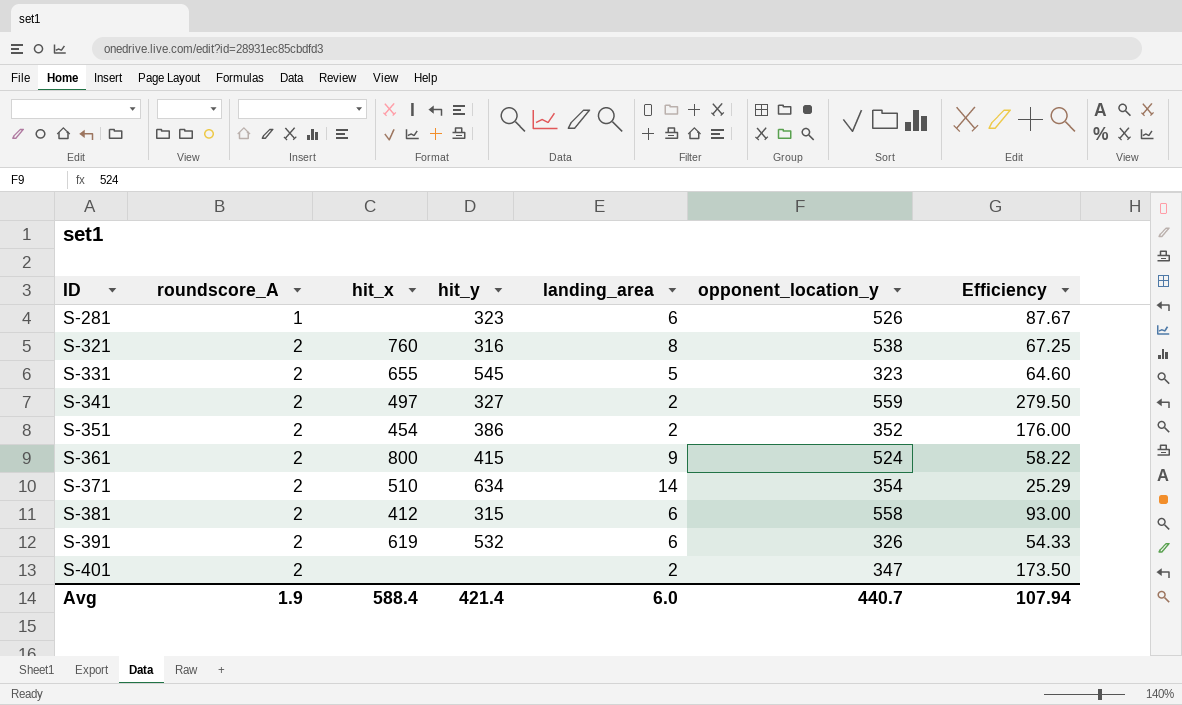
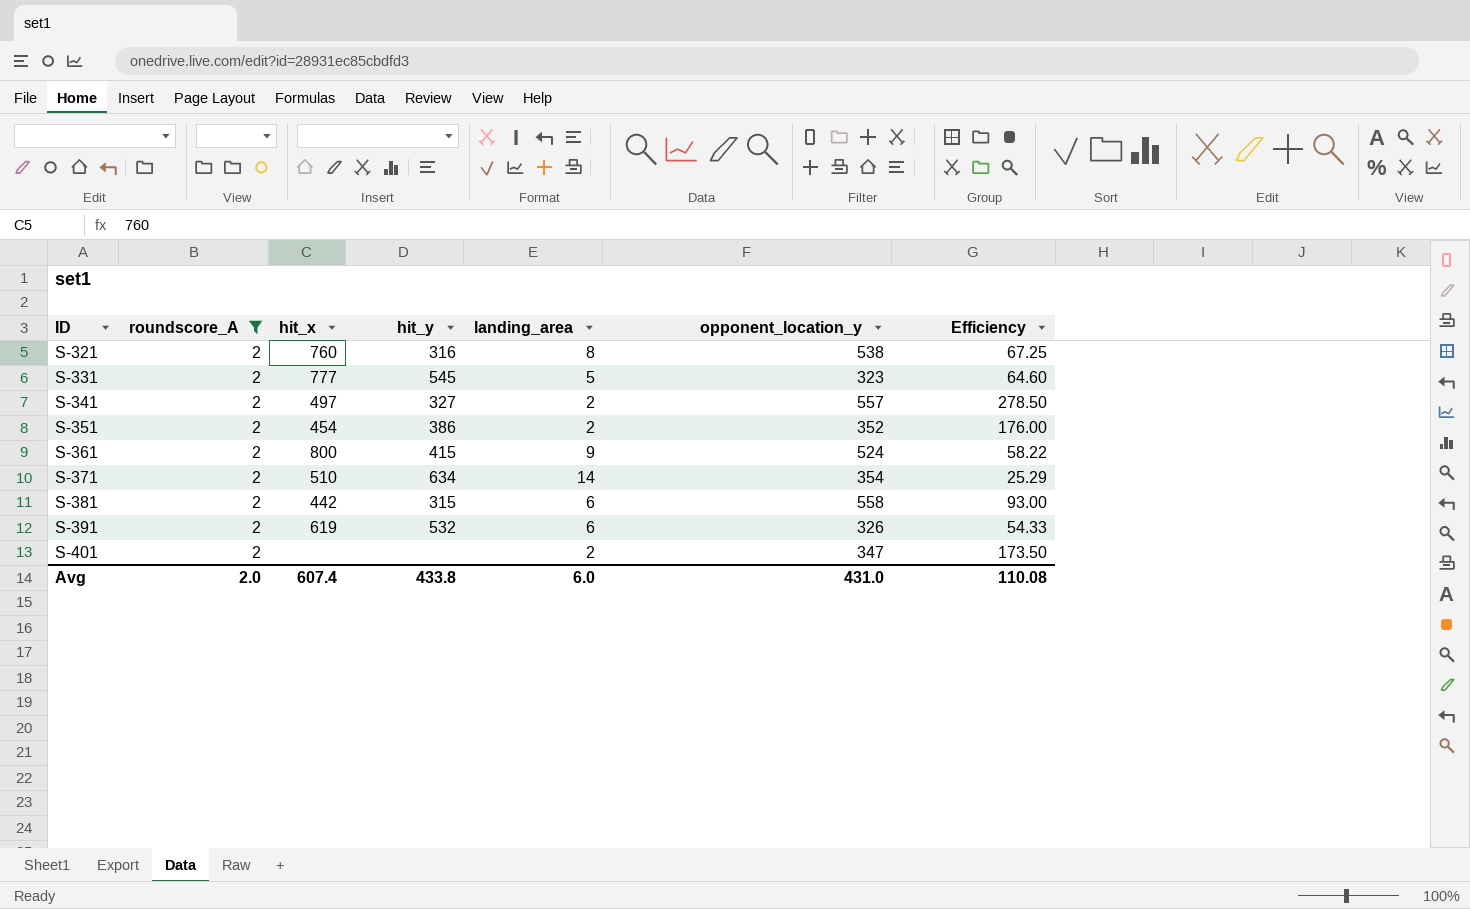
filter: none -> roundscore_A = 2
S-331 | hit_x: 655 -> 777
S-341 | opponent_location_y: 559 -> 557
S-341 | Efficiency: 279.50 -> 278.50
S-381 | hit_x: 412 -> 442
Avg | roundscore_A: 1.9 -> 2.0
Avg | hit_x: 588.4 -> 607.4
Avg | hit_y: 421.4 -> 433.8
Avg | opponent_location_y: 440.7 -> 431.0
Avg | Efficiency: 107.94 -> 110.08

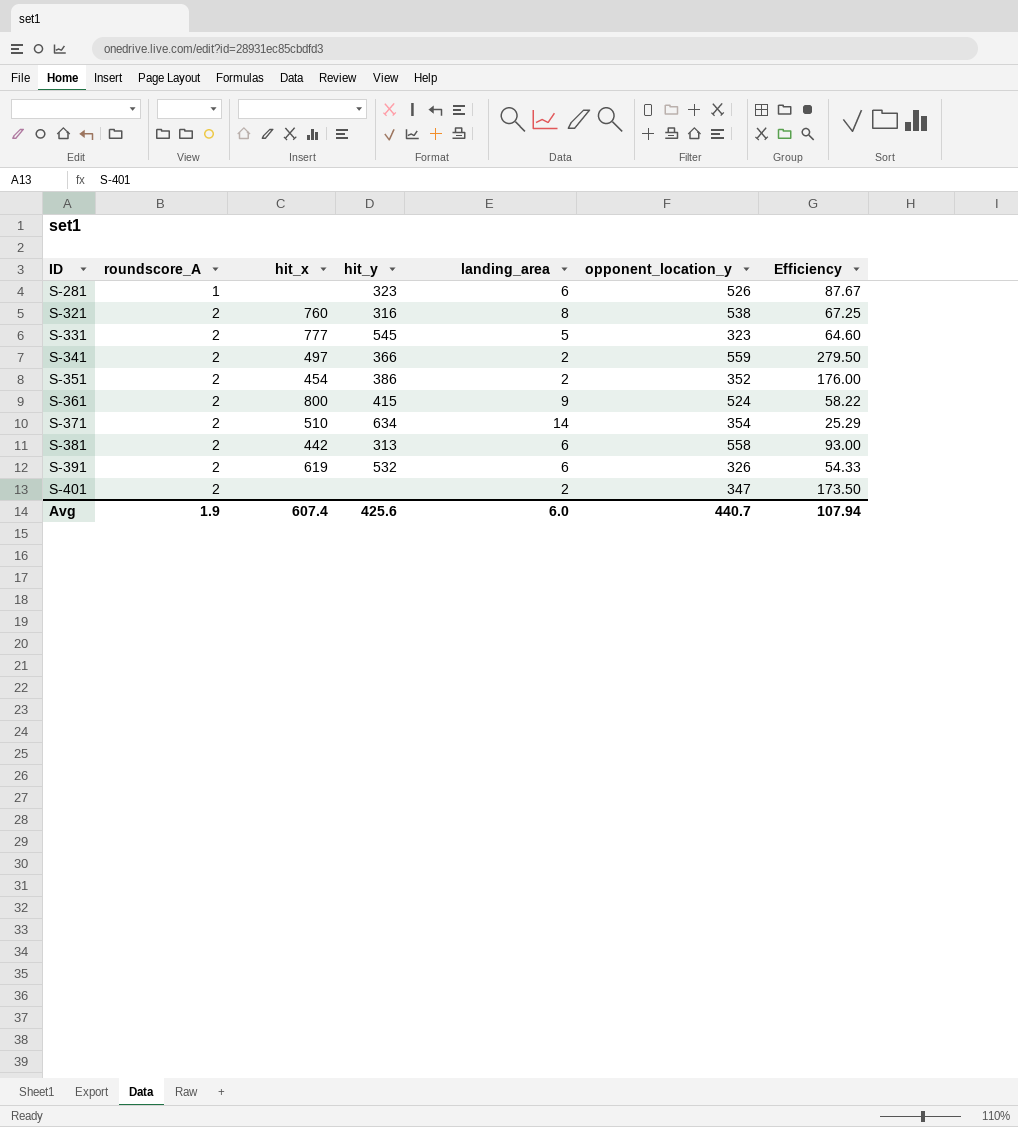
filter: roundscore_A = 2 -> none
S-341 | hit_y: 327 -> 366
S-341 | opponent_location_y: 557 -> 559
S-341 | Efficiency: 278.50 -> 279.50
S-381 | hit_y: 315 -> 313
Avg | roundscore_A: 2.0 -> 1.9
Avg | hit_y: 433.8 -> 425.6
Avg | opponent_location_y: 431.0 -> 440.7
Avg | Efficiency: 110.08 -> 107.94

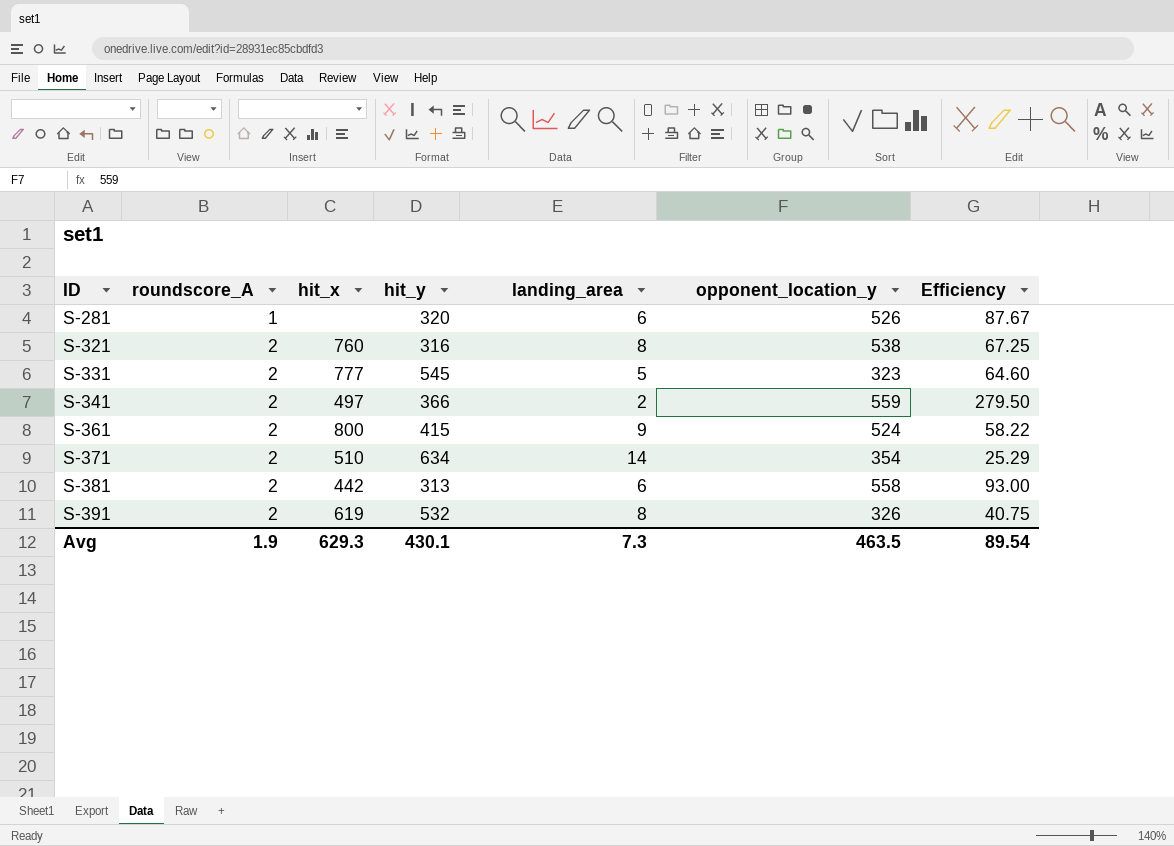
row S-351: 2 | 454 | 386 | 2 | 352 | 176.00 -> none
row S-401: 2 | none | none | 2 | 347 | 173.50 -> none
S-281 | hit_y: 323 -> 320
S-391 | landing_area: 6 -> 8
S-391 | Efficiency: 54.33 -> 40.75
Avg | hit_x: 607.4 -> 629.3
Avg | hit_y: 425.6 -> 430.1
Avg | landing_area: 6.0 -> 7.3
Avg | opponent_location_y: 440.7 -> 463.5
Avg | Efficiency: 107.94 -> 89.54

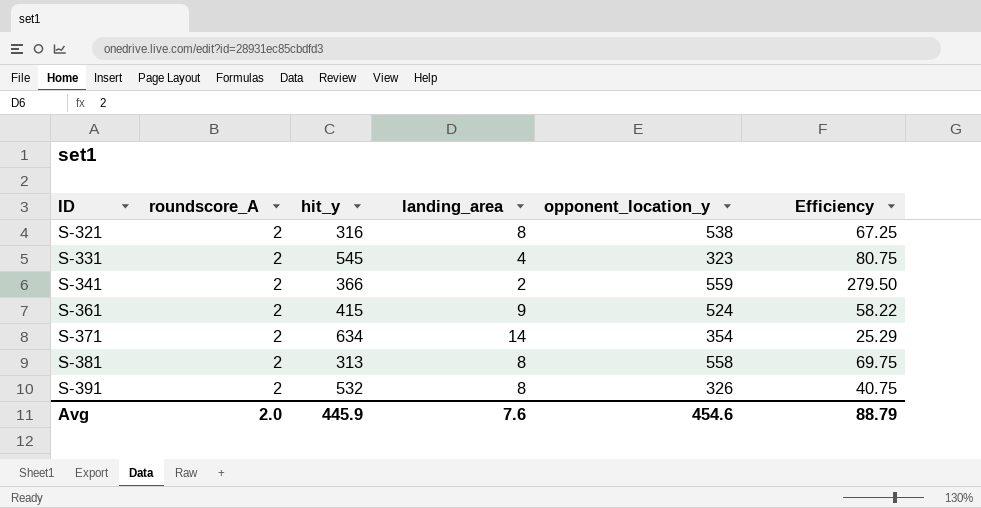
column hit_x | position: 3 -> none
row S-281: 1 | none | 320 | 6 | 526 | 87.67 -> none
S-331 | landing_area: 5 -> 4
S-331 | Efficiency: 64.60 -> 80.75
S-381 | landing_area: 6 -> 8
S-381 | Efficiency: 93.00 -> 69.75
Avg | roundscore_A: 1.9 -> 2.0
Avg | hit_y: 430.1 -> 445.9
Avg | landing_area: 7.3 -> 7.6
Avg | opponent_location_y: 463.5 -> 454.6
Avg | Efficiency: 89.54 -> 88.79

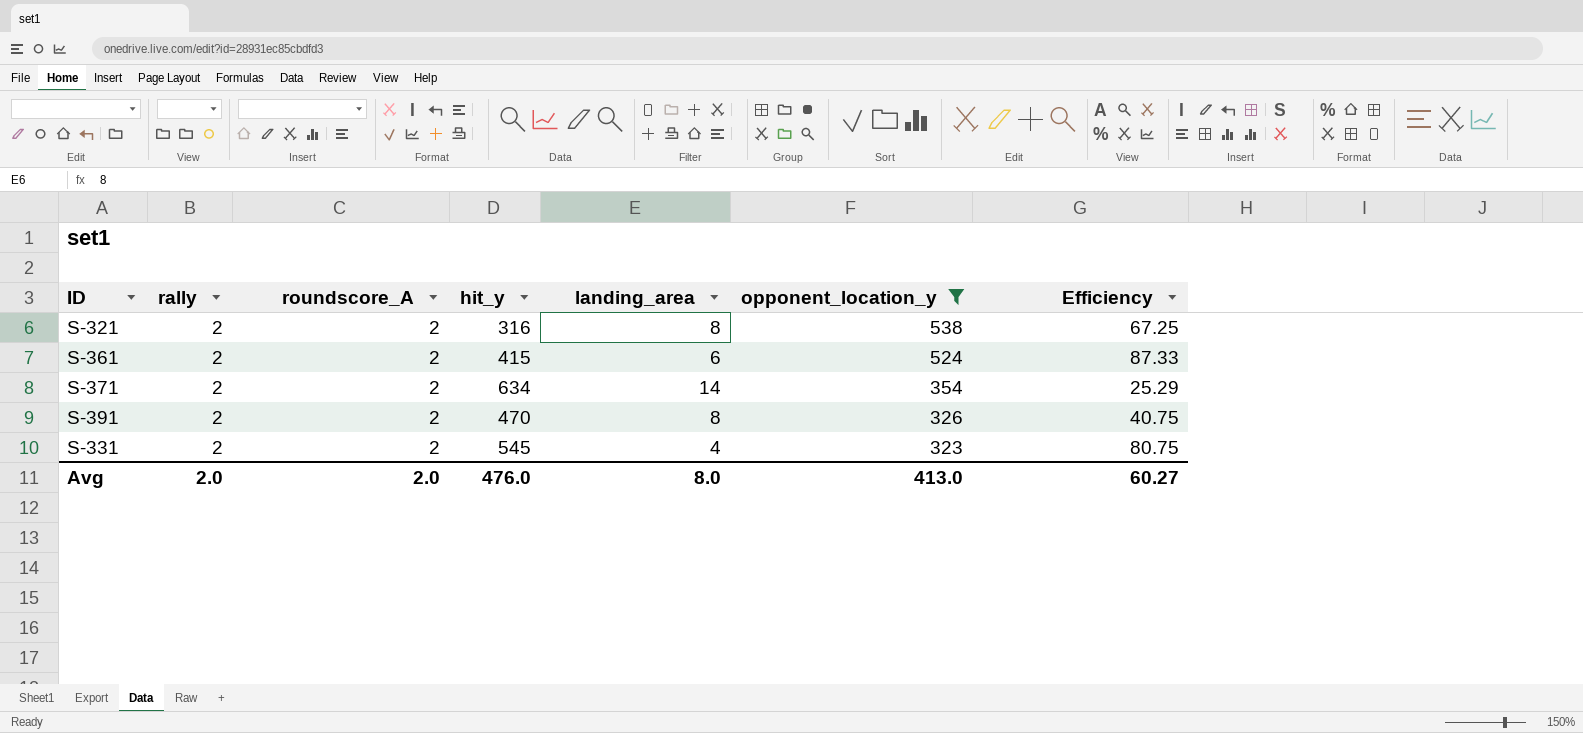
filter: none -> opponent_location_y <= 538
row order: ID ascending -> opponent_location_y descending
column rally | position: none -> 2
S-361 | landing_area: 9 -> 6
S-361 | Efficiency: 58.22 -> 87.33
S-391 | hit_y: 532 -> 470
Avg | hit_y: 445.9 -> 476.0
Avg | landing_area: 7.6 -> 8.0
Avg | opponent_location_y: 454.6 -> 413.0
Avg | Efficiency: 88.79 -> 60.27

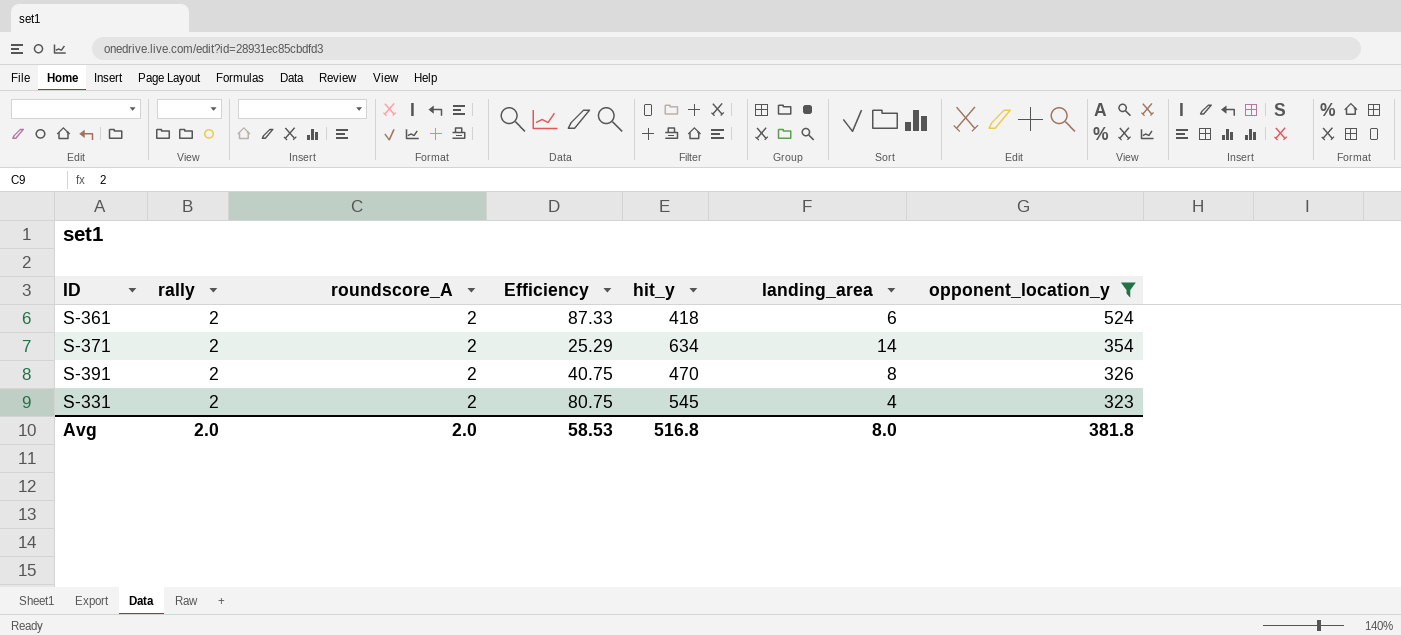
column Efficiency | position: 7 -> 4
row S-321: 2 | 2 | 316 | 8 | 538 | 67.25 -> none
S-361 | hit_y: 415 -> 418
Avg | Efficiency: 60.27 -> 58.53
Avg | hit_y: 476.0 -> 516.8
Avg | opponent_location_y: 413.0 -> 381.8

